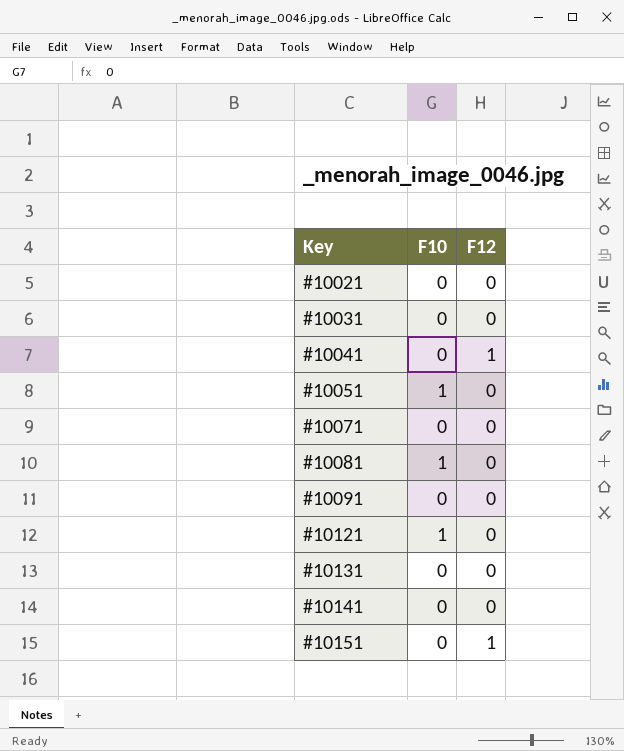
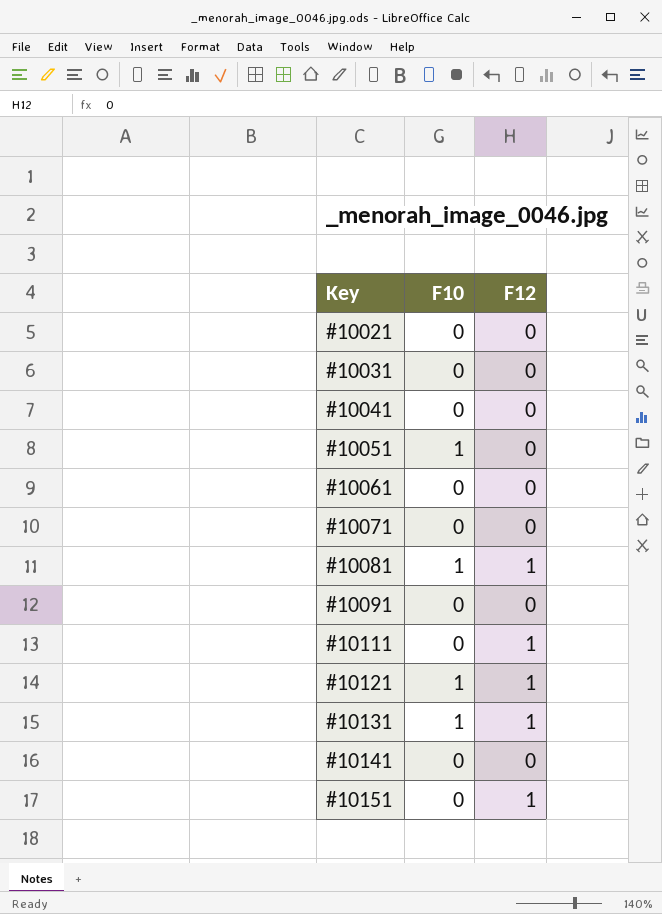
#10041 | F12: 1 -> 0
row #10061: none -> 0 | 0
#10081 | F12: 0 -> 1
row #10111: none -> 0 | 1
#10121 | F12: 0 -> 1
#10131 | F10: 0 -> 1
#10131 | F12: 0 -> 1

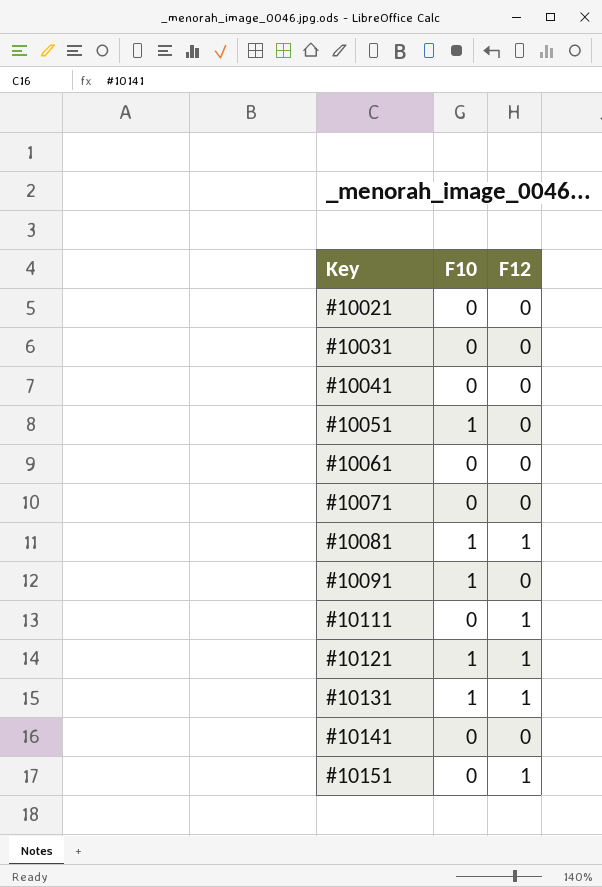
#10091 | F10: 0 -> 1

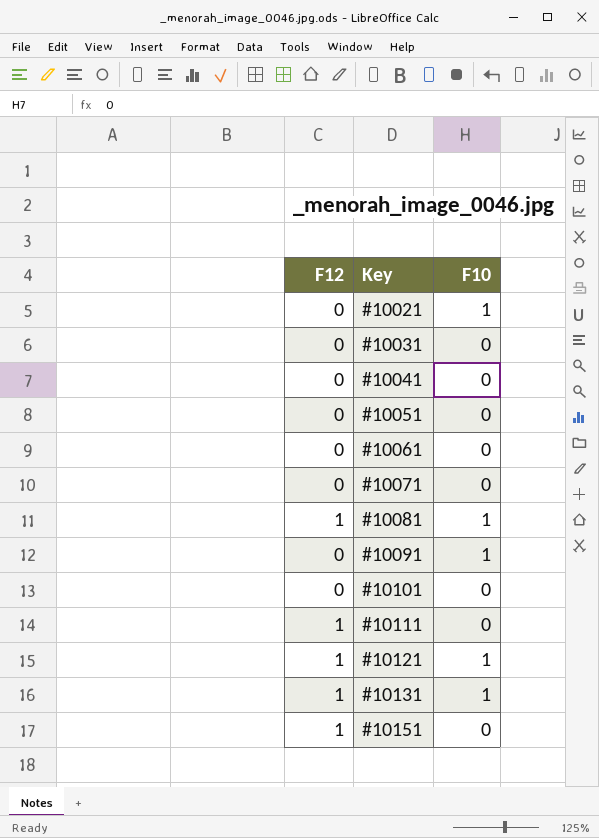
column F12 | position: 3 -> 1
row #10141: 0 | 0 -> none
#10021 | F10: 0 -> 1
#10051 | F10: 1 -> 0
row #10101: none -> 0 | 0

